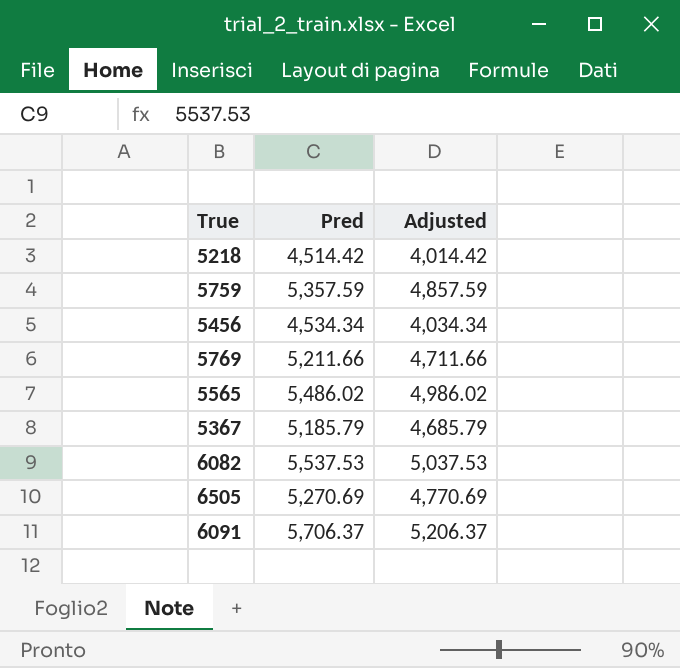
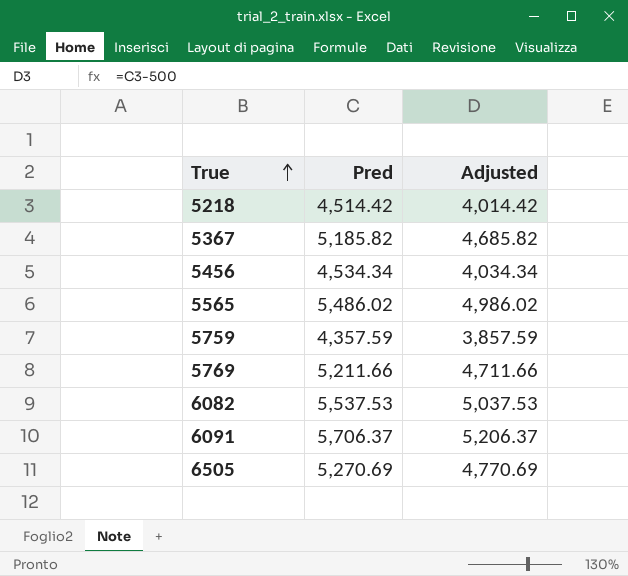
row order: none -> True ascending
5367 | Pred: 5,185.79 -> 5,185.82
5367 | Adjusted: 4,685.79 -> 4,685.82
5759 | Pred: 5,357.59 -> 4,357.59
5759 | Adjusted: 4,857.59 -> 3,857.59

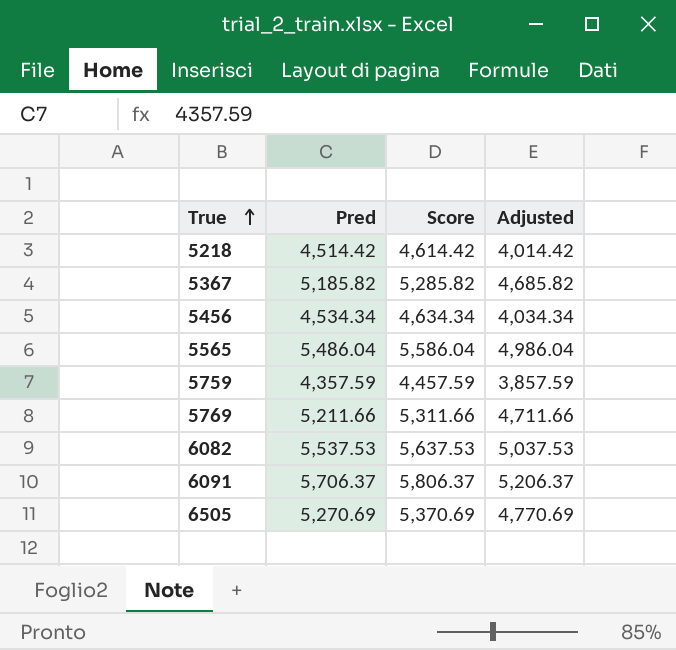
column Score | formula: none -> [Pred] + 100
5565 | Pred: 5,486.02 -> 5,486.04
5565 | Adjusted: 4,986.02 -> 4,986.04

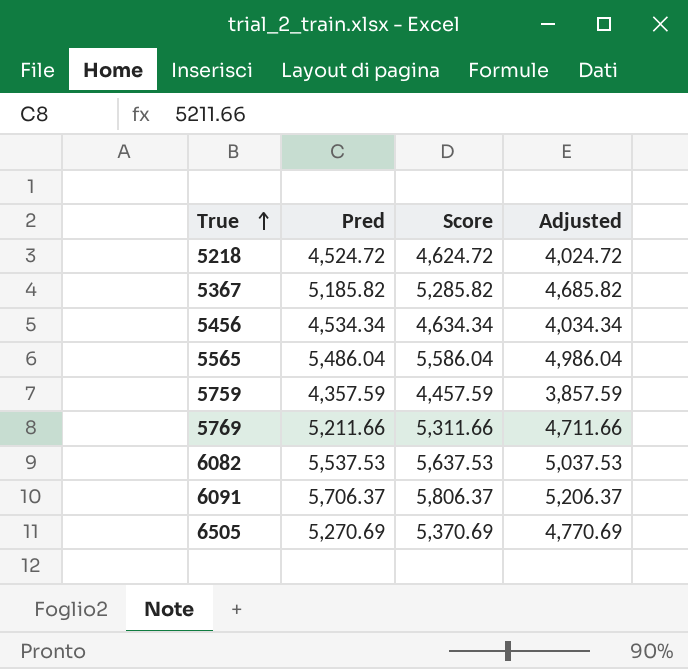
5218 | Pred: 4,514.42 -> 4,524.72
5218 | Score: 4,614.42 -> 4,624.72
5218 | Adjusted: 4,014.42 -> 4,024.72

